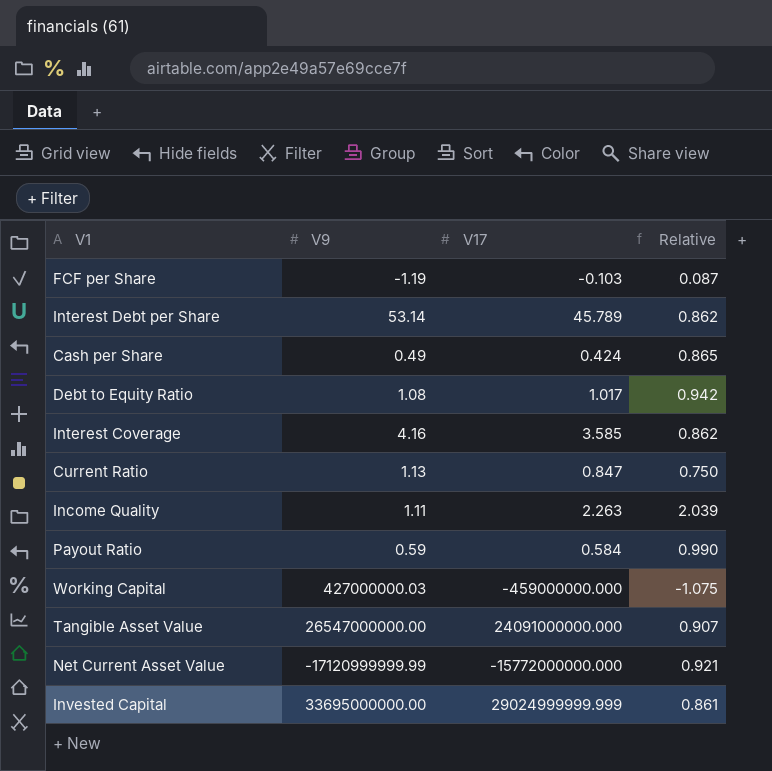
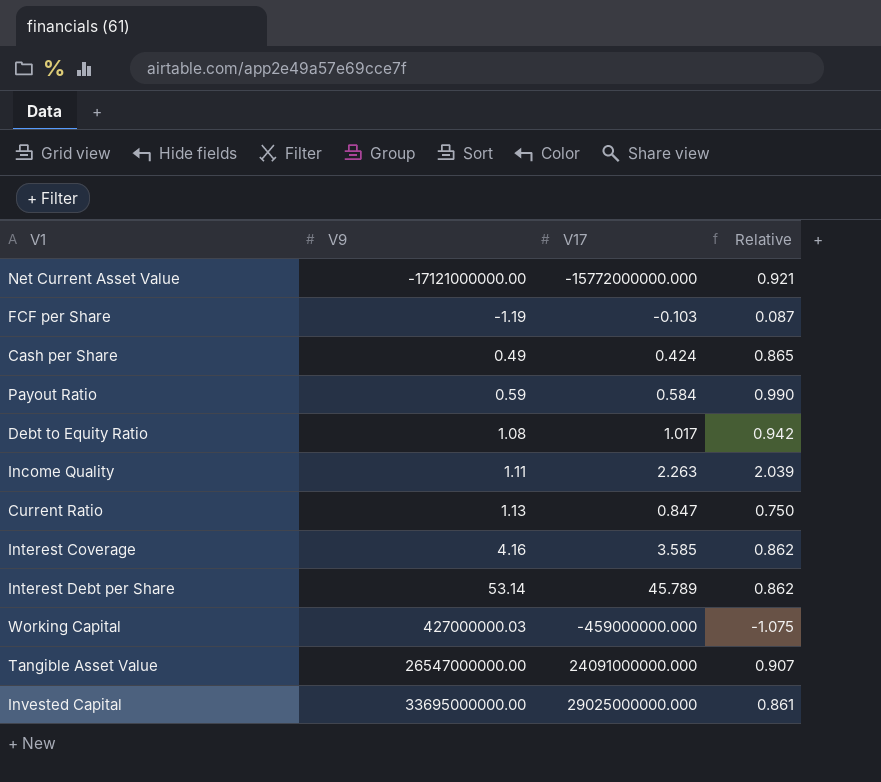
row order: none -> V9 ascending
Net Current Asset Value | V9: -17120999999.99 -> -17121000000.00
Invested Capital | V17: 29024999999.999 -> 29025000000.000

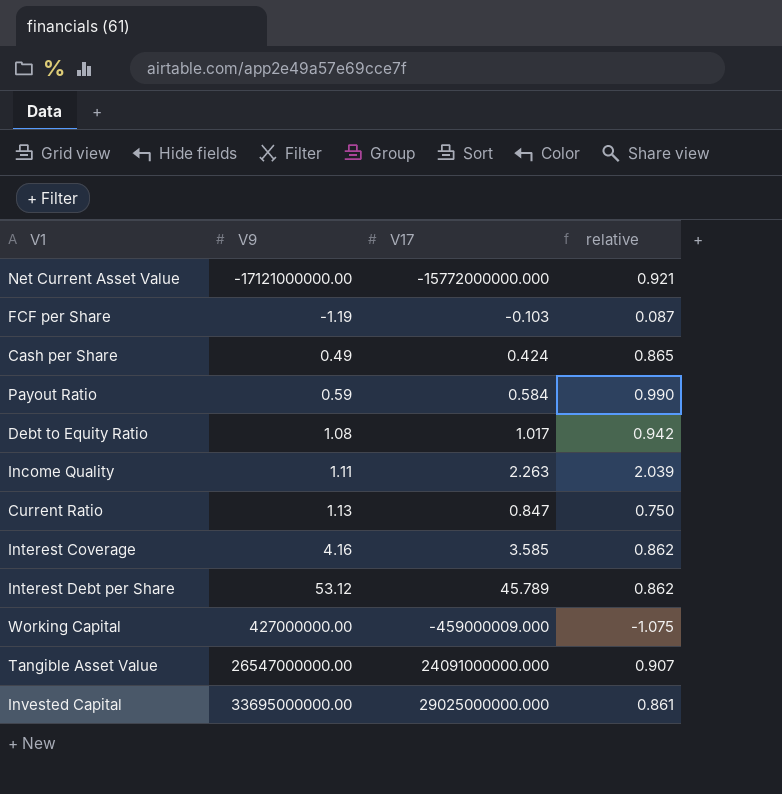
column name: Relative -> relative
Interest Debt per Share | V9: 53.14 -> 53.12
Working Capital | V9: 427000000.03 -> 427000000.00
Working Capital | V17: -459000000.000 -> -459000009.000

